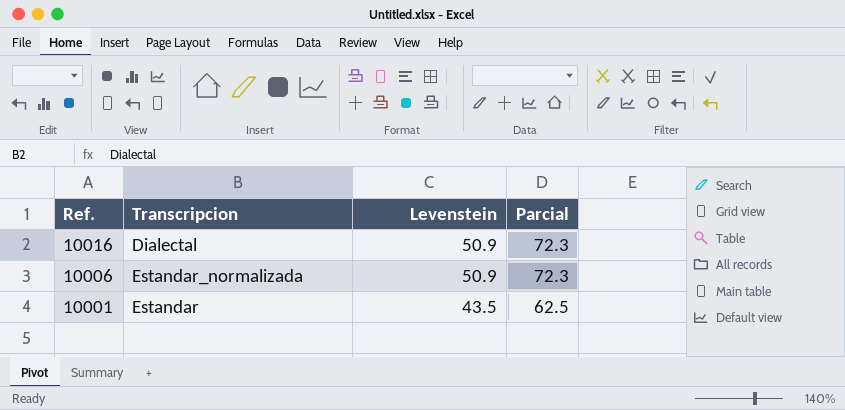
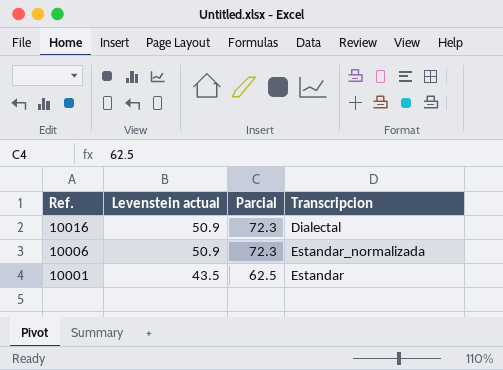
column name: Levenstein -> Levenstein actual
column Transcripcion | position: 2 -> 4

